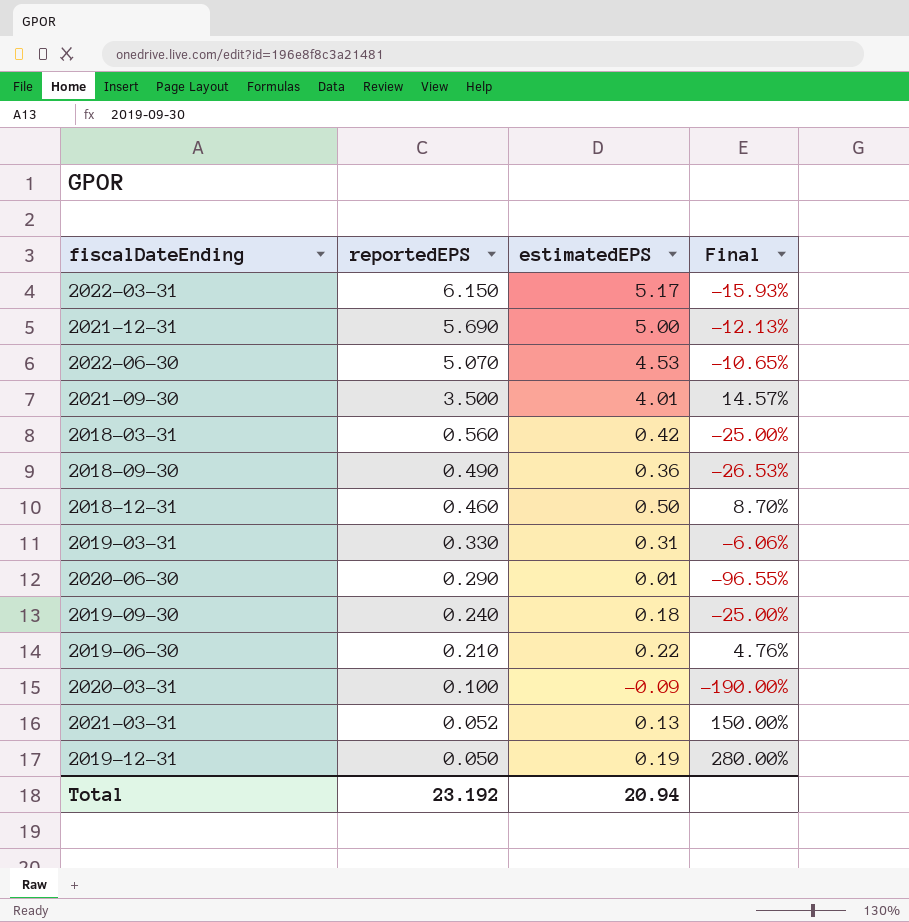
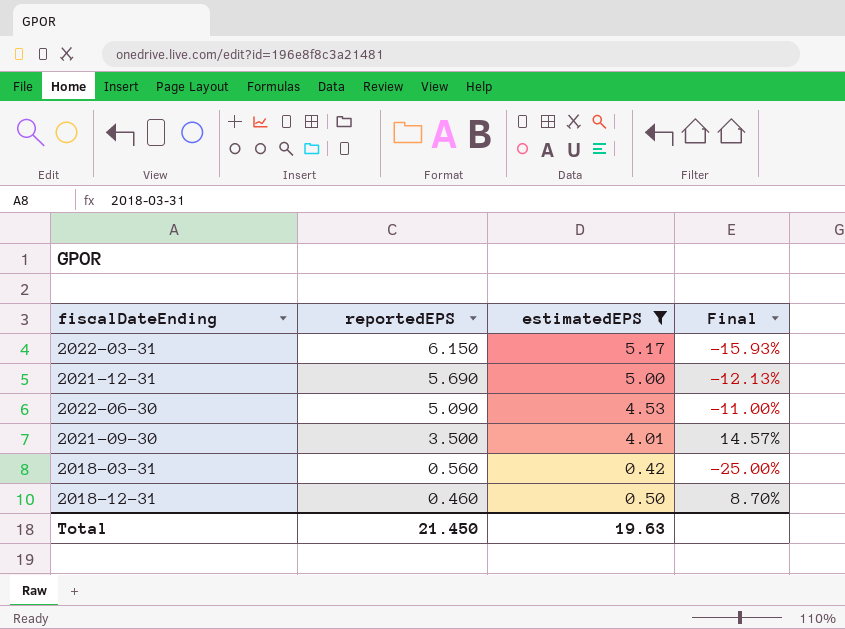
filter: none -> estimatedEPS >= 0.42
2022-06-30 | reportedEPS: 5.070 -> 5.090
2022-06-30 | Final: -10.65% -> -11.00%
Total | reportedEPS: 23.192 -> 21.450
Total | estimatedEPS: 20.94 -> 19.63

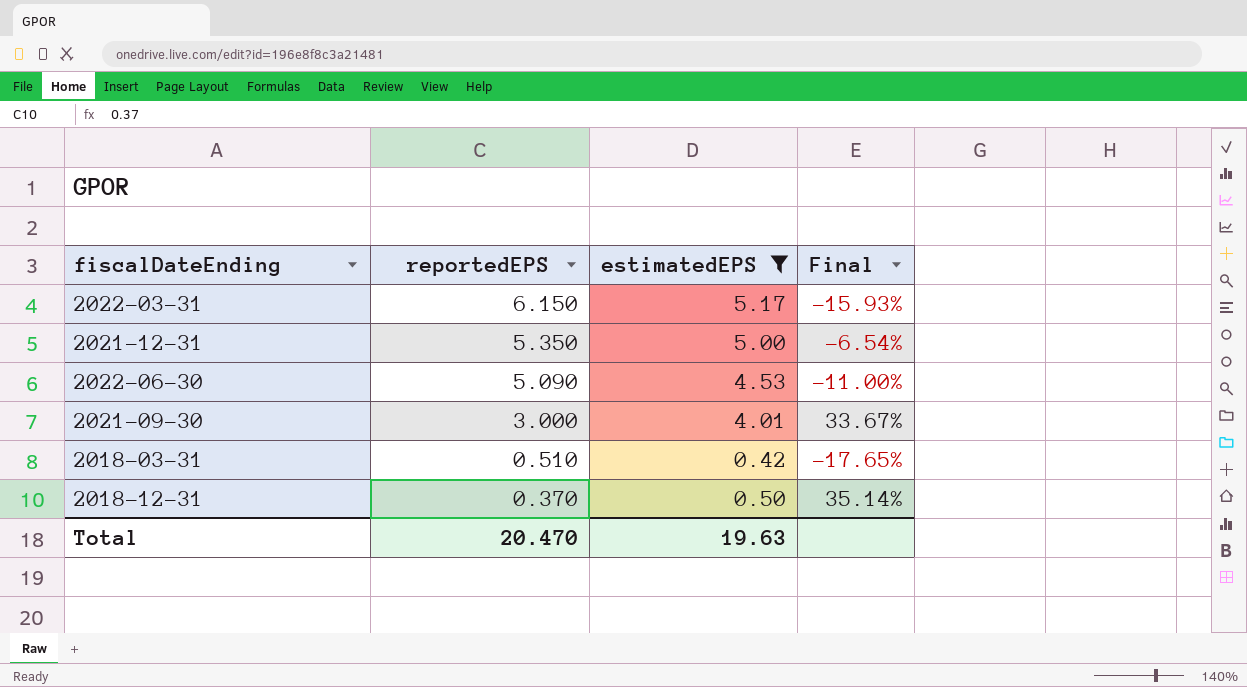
2021-12-31 | reportedEPS: 5.690 -> 5.350
2021-12-31 | Final: -12.13% -> -6.54%
2021-09-30 | reportedEPS: 3.500 -> 3.000
2021-09-30 | Final: 14.57% -> 33.67%
2018-03-31 | reportedEPS: 0.560 -> 0.510
2018-03-31 | Final: -25.00% -> -17.65%
2018-12-31 | reportedEPS: 0.460 -> 0.370
2018-12-31 | Final: 8.70% -> 35.14%
Total | reportedEPS: 21.450 -> 20.470

